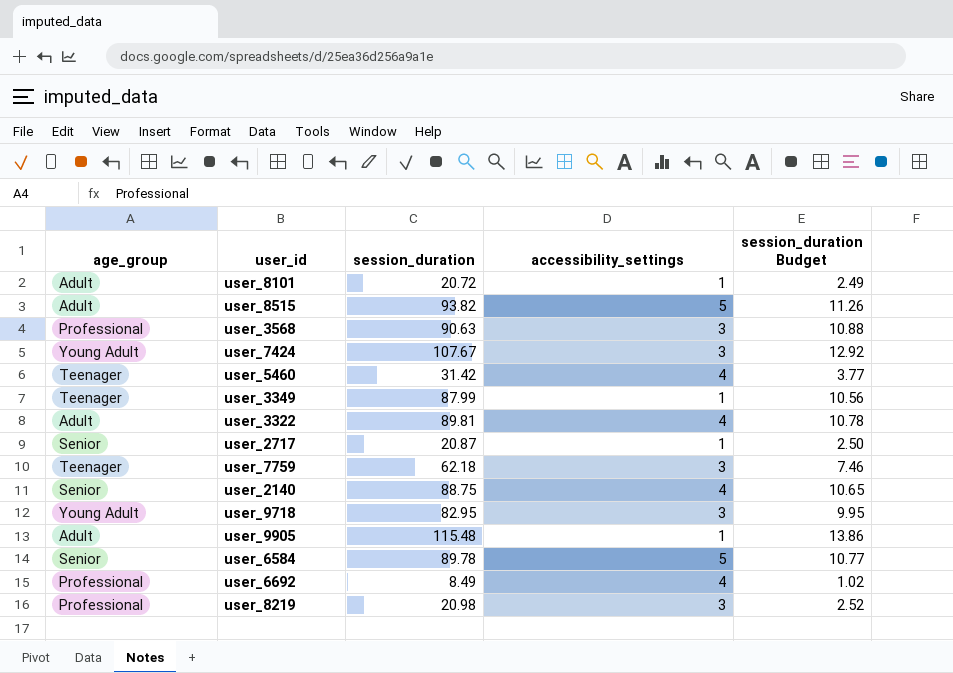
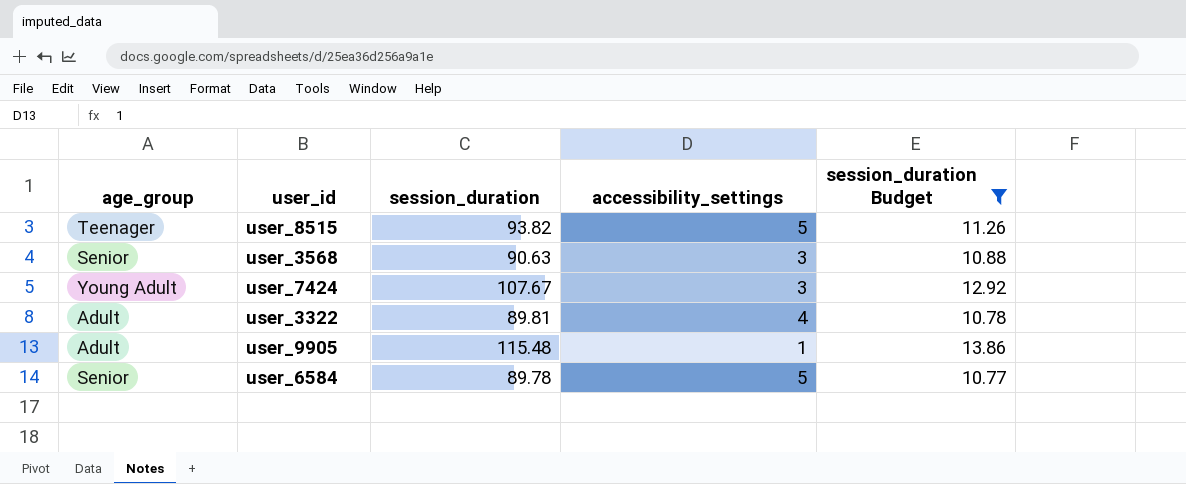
filter: none -> session_duration Budget >= 10.77
user_8515 | age_group: Adult -> Teenager
user_3568 | age_group: Professional -> Senior

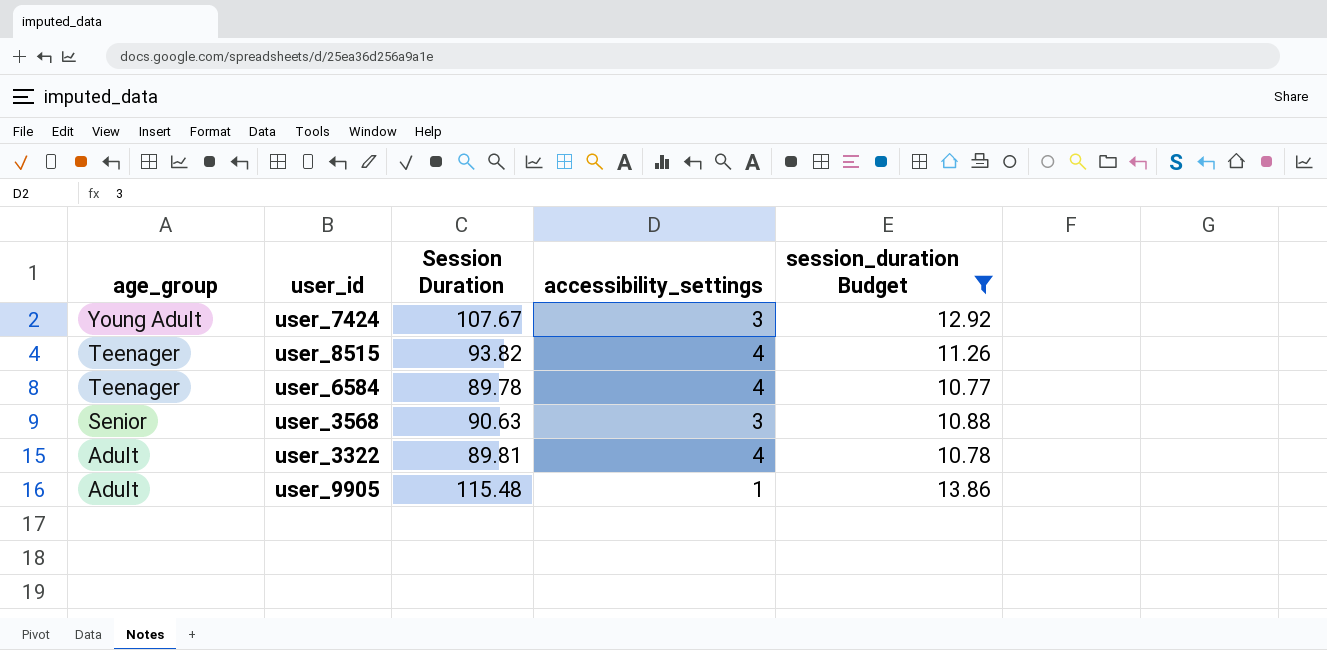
row order: none -> age_group descending
column name: session_duration -> Session Duration
user_8515 | accessibility_settings: 5 -> 4
user_6584 | age_group: Senior -> Teenager
user_6584 | accessibility_settings: 5 -> 4

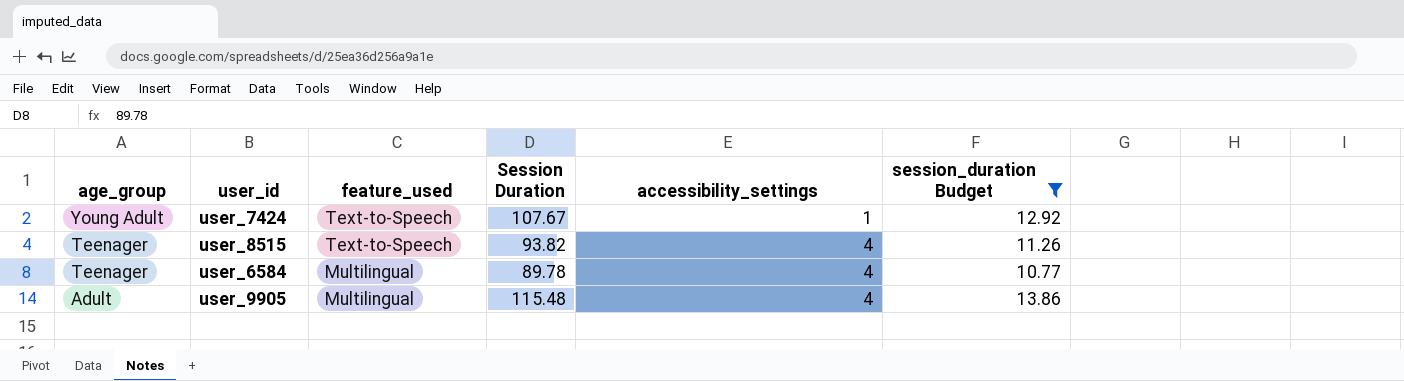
column feature_used | position: none -> 3
row user_3568: Senior | 90.63 | 3 | 10.88 -> none
row user_3322: Adult | 89.81 | 4 | 10.78 -> none
user_7424 | accessibility_settings: 3 -> 1
user_9905 | accessibility_settings: 1 -> 4

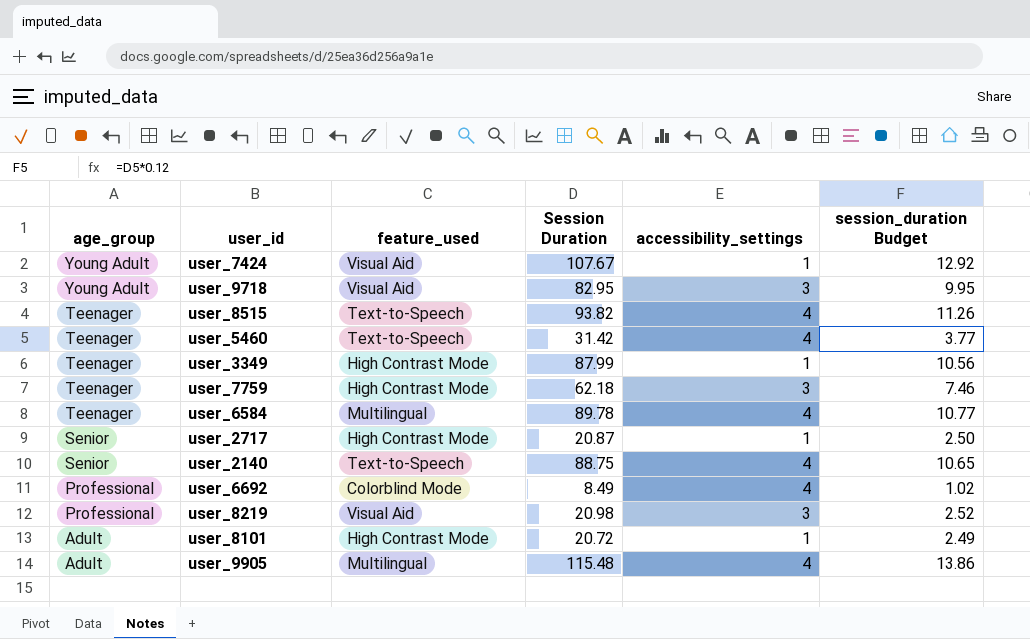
filter: session_duration Budget >= 10.77 -> none
user_7424 | feature_used: Text-to-Speech -> Visual Aid

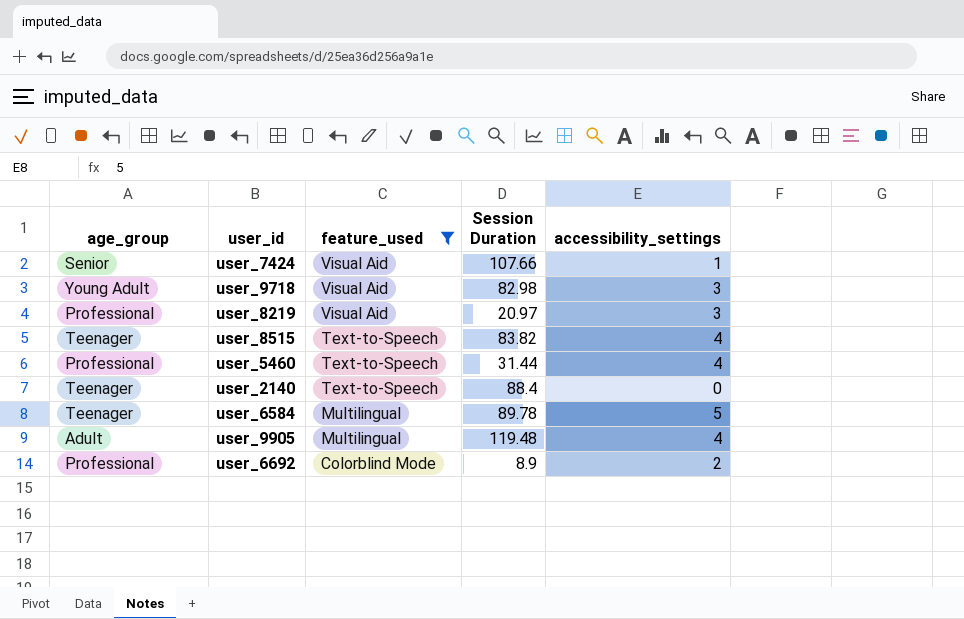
filter: none -> feature_used != High Contrast Mode
row order: age_group descending -> feature_used descending
column session_duration Budget | formula: [Session Duration] * 0.12 -> none
user_7424 | age_group: Young Adult -> Senior
user_7424 | Session Duration: 107.67 -> 107.66
user_9718 | Session Duration: 82.95 -> 82.98
user_8219 | Session Duration: 20.98 -> 20.97
user_8515 | Session Duration: 93.82 -> 83.82
user_5460 | age_group: Teenager -> Professional
user_5460 | Session Duration: 31.42 -> 31.44
user_2140 | age_group: Senior -> Teenager
user_2140 | Session Duration: 88.75 -> 88.4
user_2140 | accessibility_settings: 4 -> 0
user_6584 | accessibility_settings: 4 -> 5
user_9905 | Session Duration: 115.48 -> 119.48
user_6692 | Session Duration: 8.49 -> 8.9
user_6692 | accessibility_settings: 4 -> 2

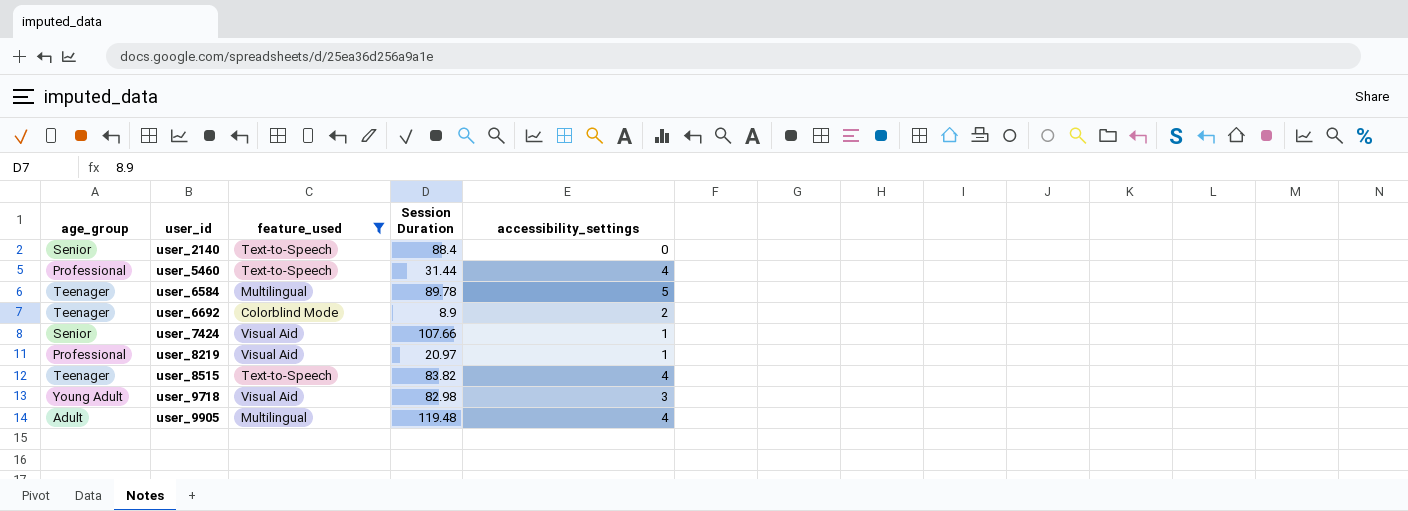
row order: feature_used descending -> user_id ascending
user_2140 | age_group: Teenager -> Senior
user_6692 | age_group: Professional -> Teenager
user_8219 | accessibility_settings: 3 -> 1

